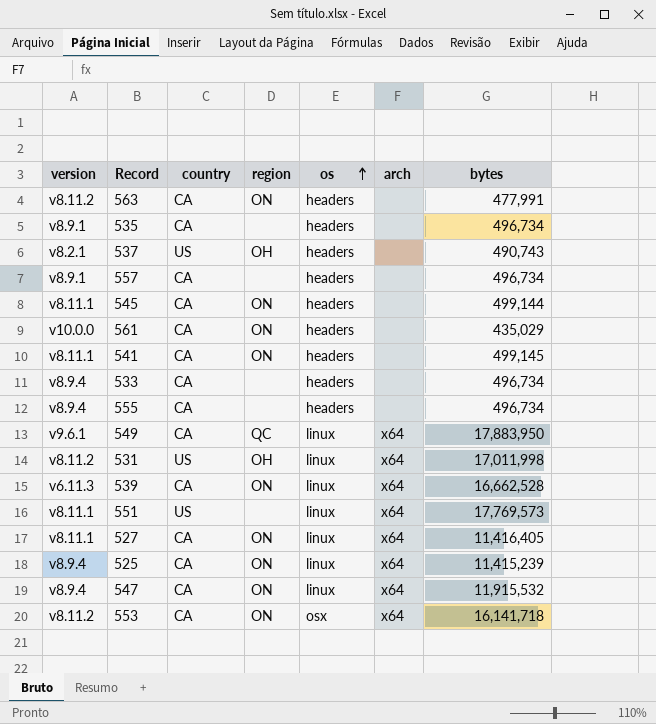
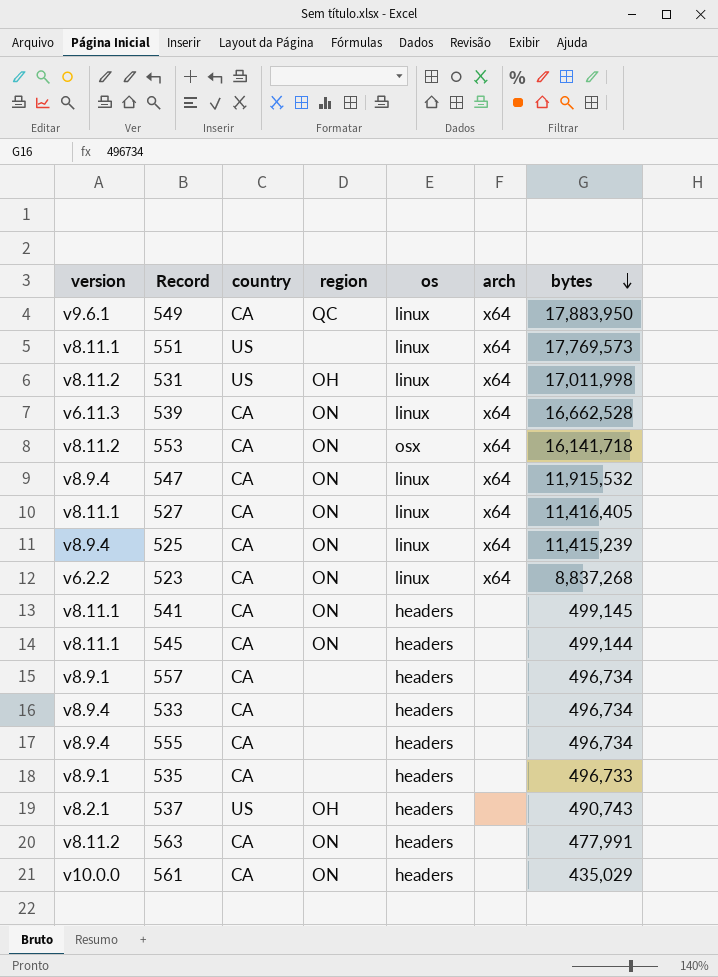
row order: os ascending -> bytes descending
row 523: none -> v6.2.2 | CA | ON | linux | x64 | 8,837,268
535 | bytes: 496,734 -> 496,733

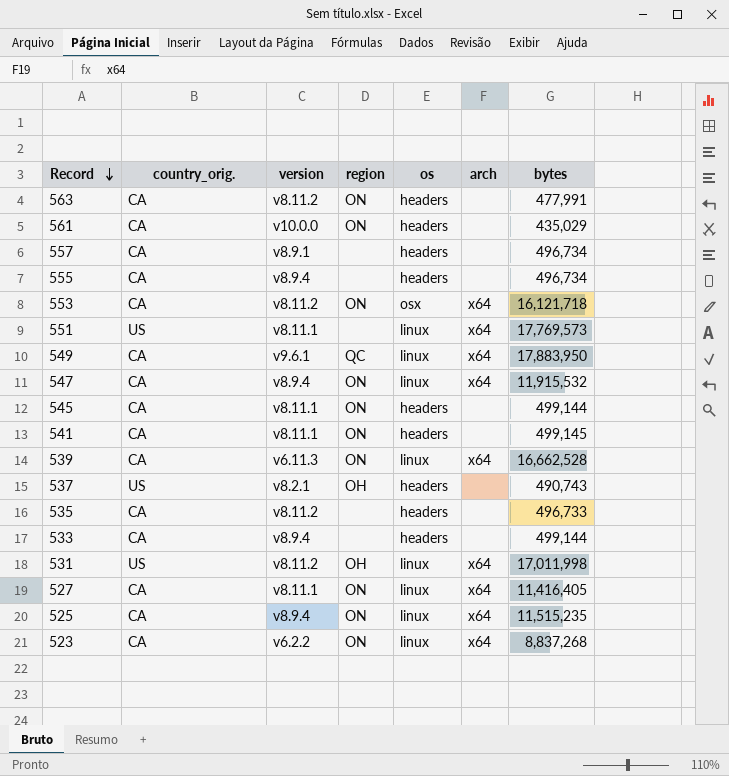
row order: bytes descending -> Record descending
column name: country -> country_orig.
column version | position: 1 -> 3
553 | bytes: 16,141,718 -> 16,121,718
535 | version: v8.9.1 -> v8.11.2
533 | bytes: 496,734 -> 499,144
525 | bytes: 11,415,239 -> 11,515,235

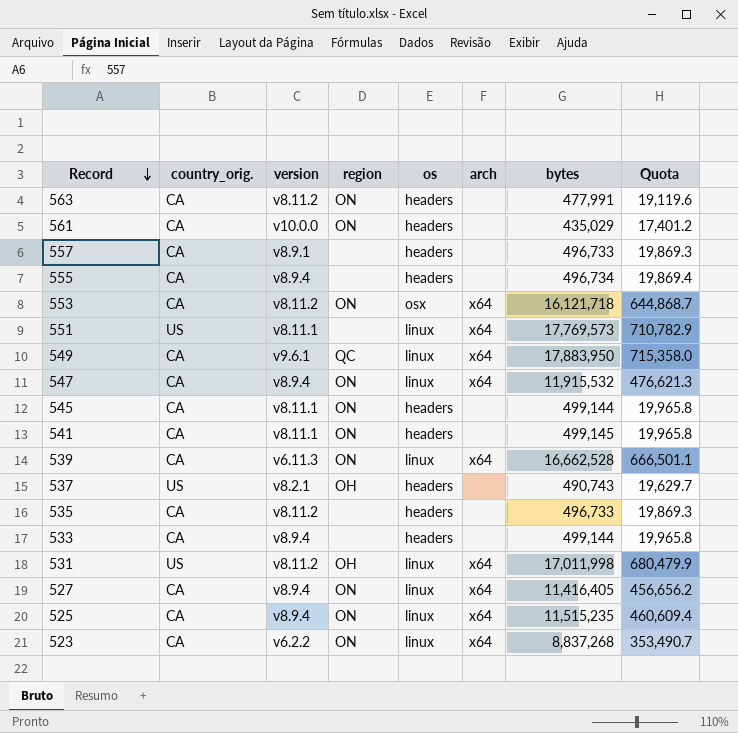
column Quota | formula: none -> [bytes] * 0.04
557 | bytes: 496,734 -> 496,733
527 | version: v8.11.1 -> v8.9.4

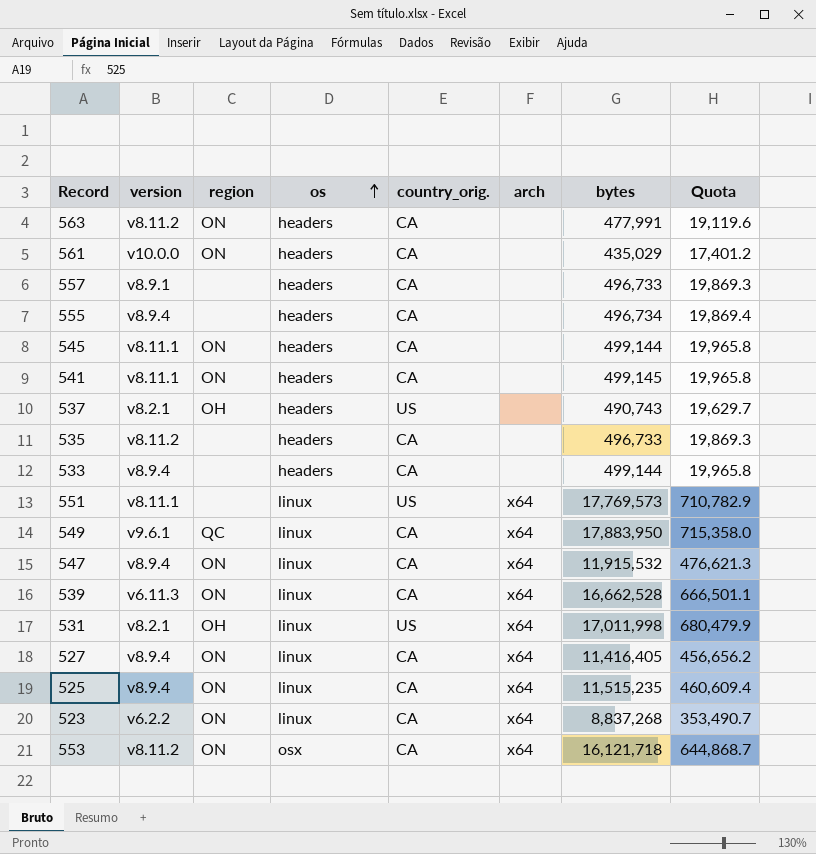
row order: Record descending -> os ascending
column country_orig. | position: 2 -> 5
531 | version: v8.11.2 -> v8.2.1

